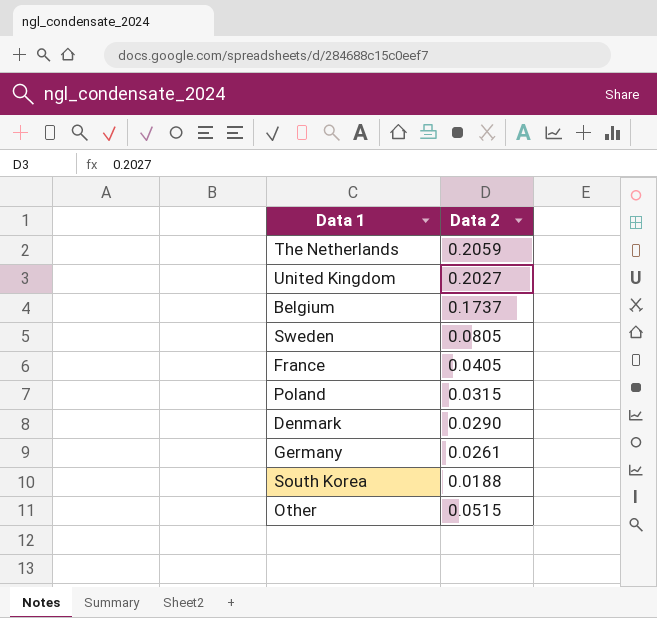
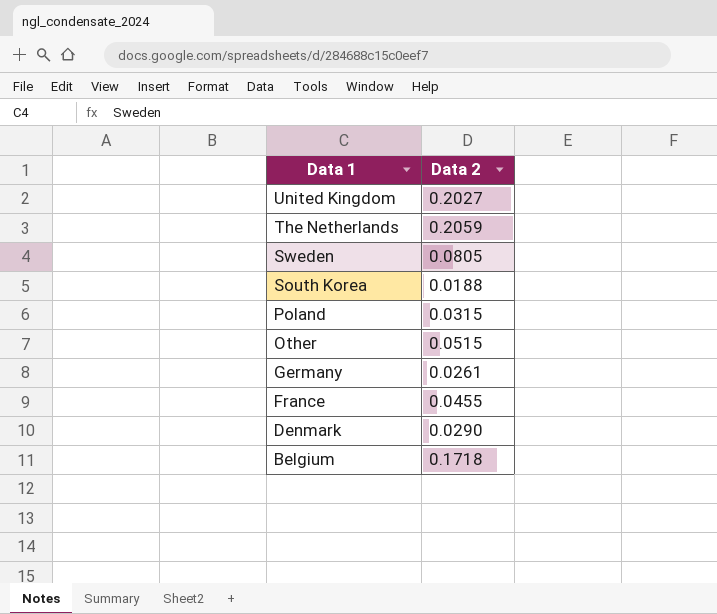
row order: none -> Data 1 descending
France | Data 2: 0.0405 -> 0.0455
Belgium | Data 2: 0.1737 -> 0.1718

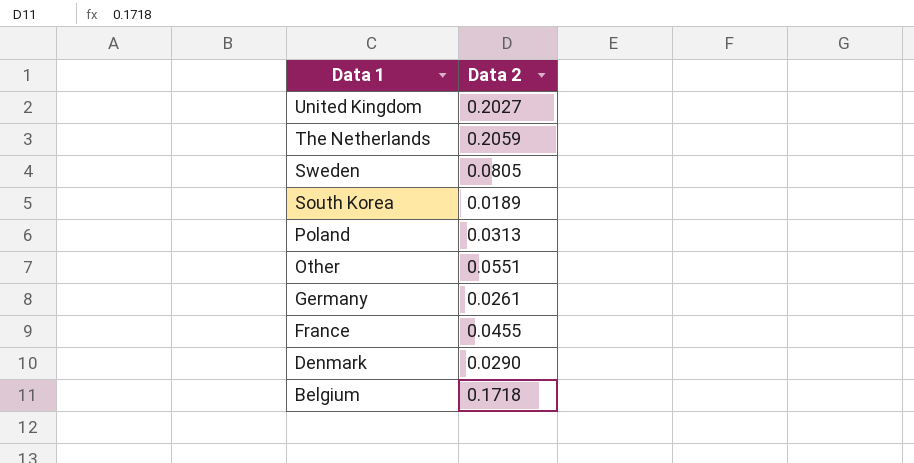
South Korea | Data 2: 0.0188 -> 0.0189
Poland | Data 2: 0.0315 -> 0.0313
Other | Data 2: 0.0515 -> 0.0551

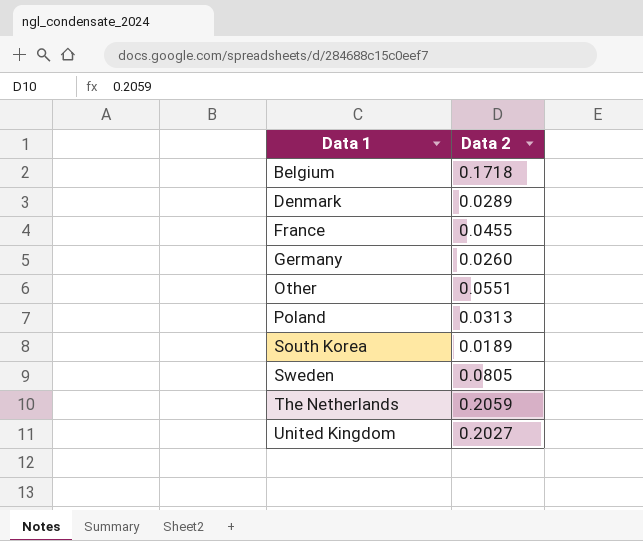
row order: Data 1 descending -> Data 1 ascending
Denmark | Data 2: 0.0290 -> 0.0289
Germany | Data 2: 0.0261 -> 0.0260

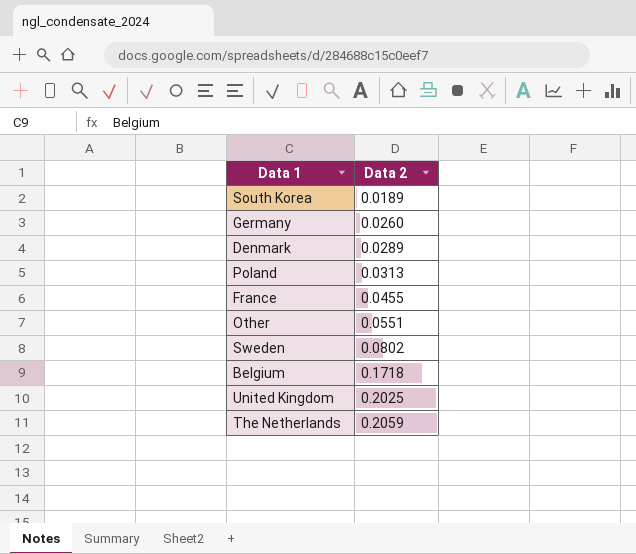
row order: Data 1 ascending -> Data 2 ascending
Sweden | Data 2: 0.0805 -> 0.0802
United Kingdom | Data 2: 0.2027 -> 0.2025

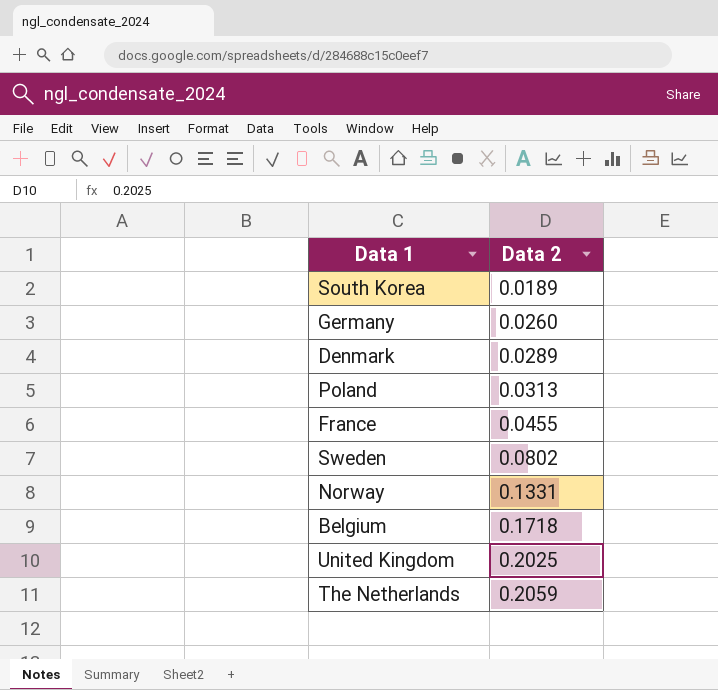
row Other: 0.0551 -> none
row Norway: none -> 0.1331

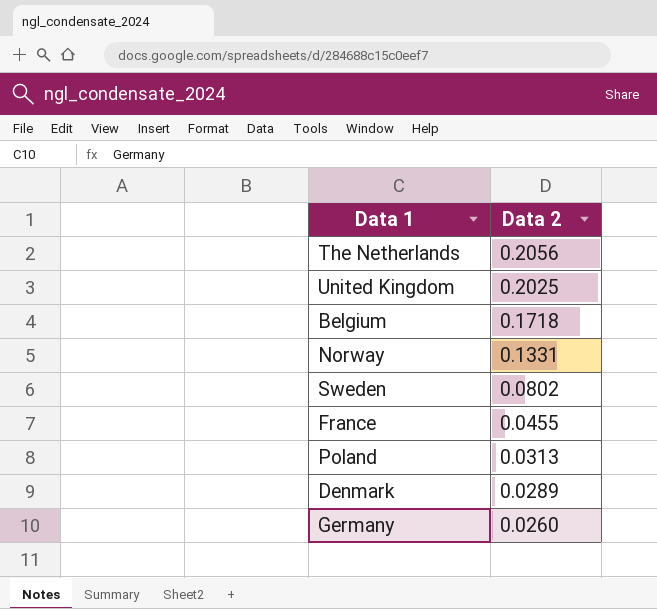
row order: Data 2 ascending -> Data 2 descending
row South Korea: 0.0189 -> none
The Netherlands | Data 2: 0.2059 -> 0.2056

